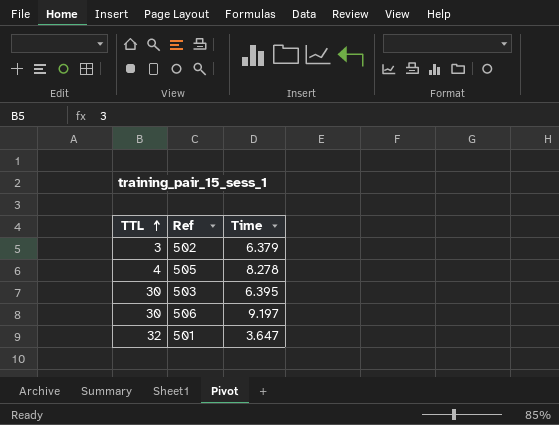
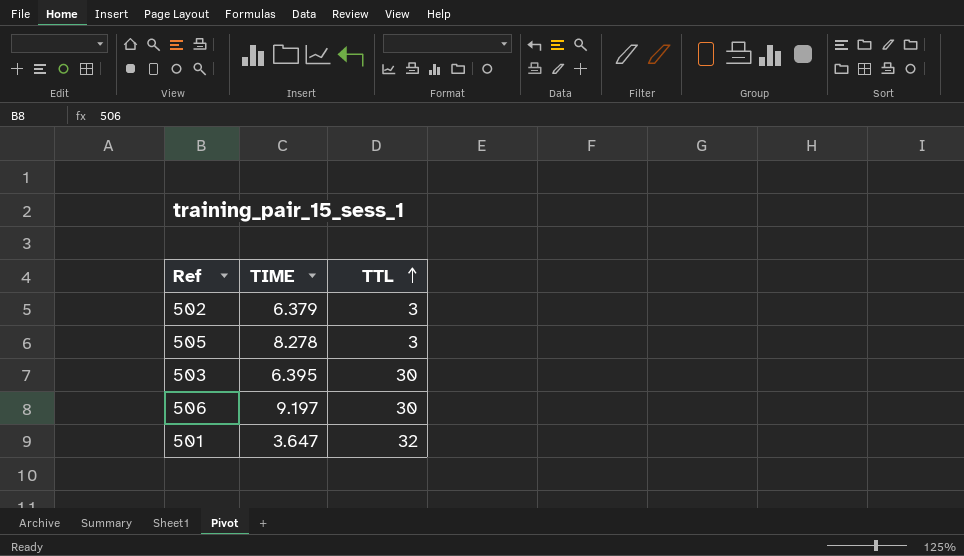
column name: Time -> TIME
column TTL | position: 1 -> 3
505 | TTL: 4 -> 3

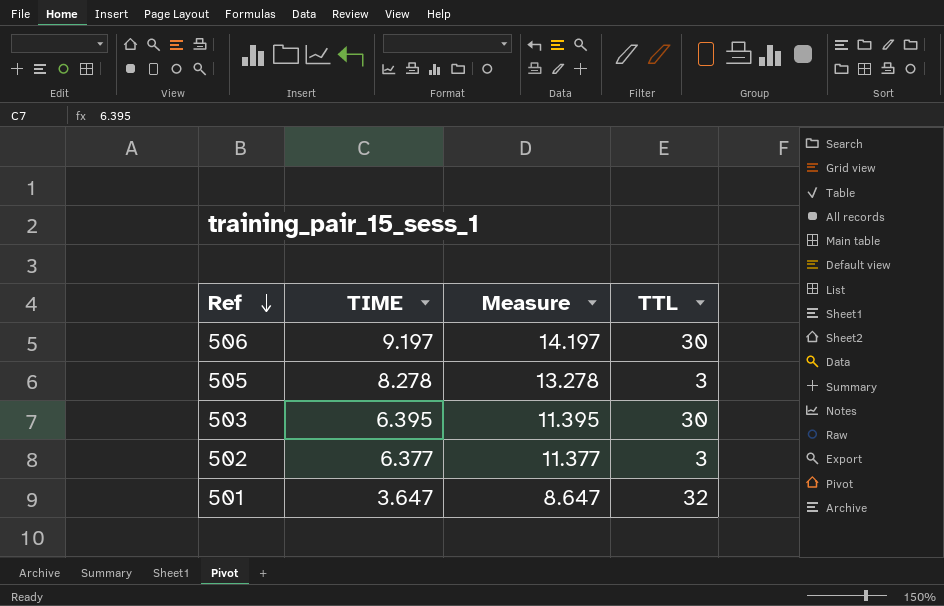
row order: TTL ascending -> Ref descending
column Measure | formula: none -> [TIME] + 5
502 | TIME: 6.379 -> 6.377

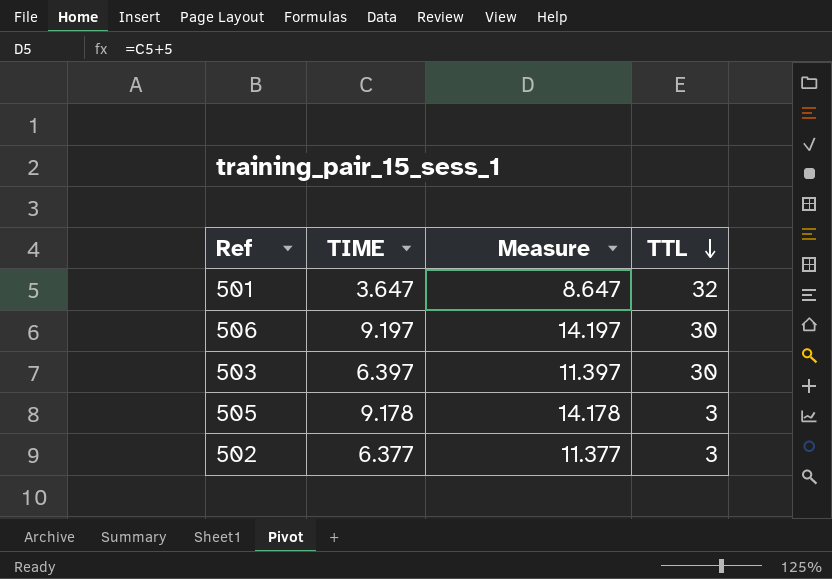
row order: Ref descending -> TTL descending
503 | TIME: 6.395 -> 6.397
503 | Measure: 11.395 -> 11.397
505 | TIME: 8.278 -> 9.178
505 | Measure: 13.278 -> 14.178

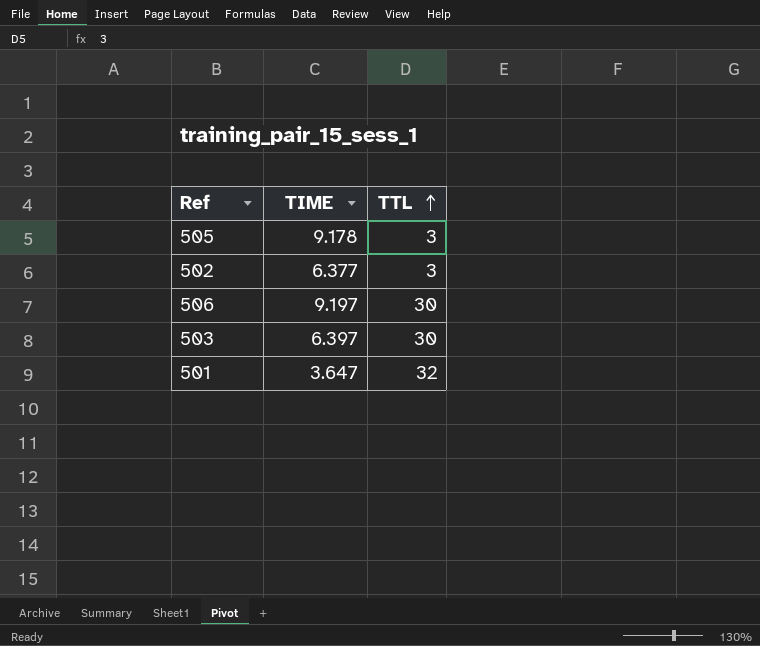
row order: TTL descending -> TTL ascending
column Measure | formula: [TIME] + 5 -> none

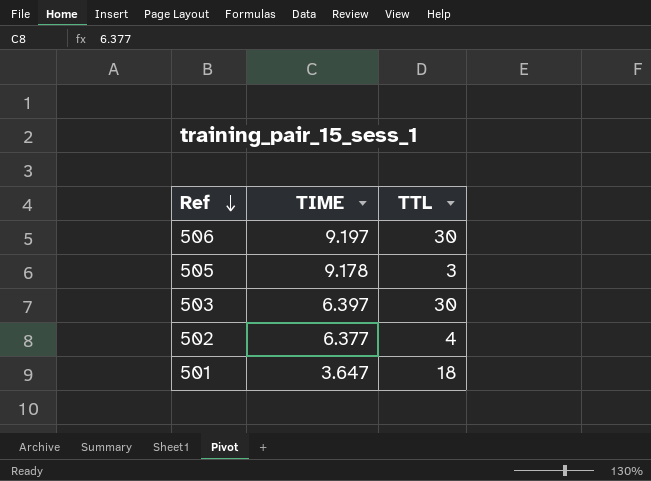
row order: TTL ascending -> Ref descending
502 | TTL: 3 -> 4
501 | TTL: 32 -> 18

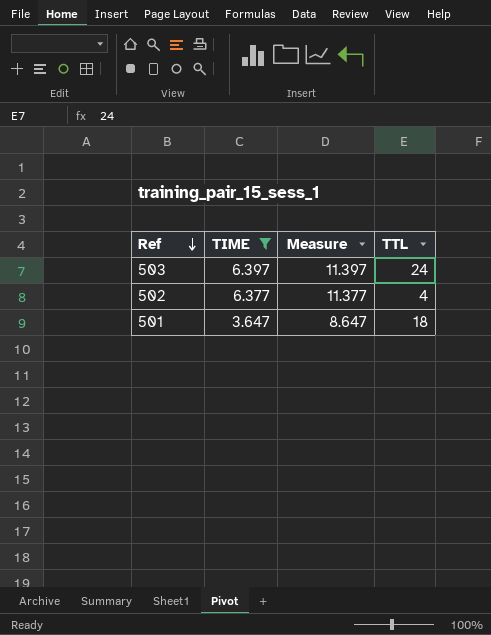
filter: none -> TIME <= 6.397
column Measure | formula: none -> [TIME] + 5
503 | TTL: 30 -> 24

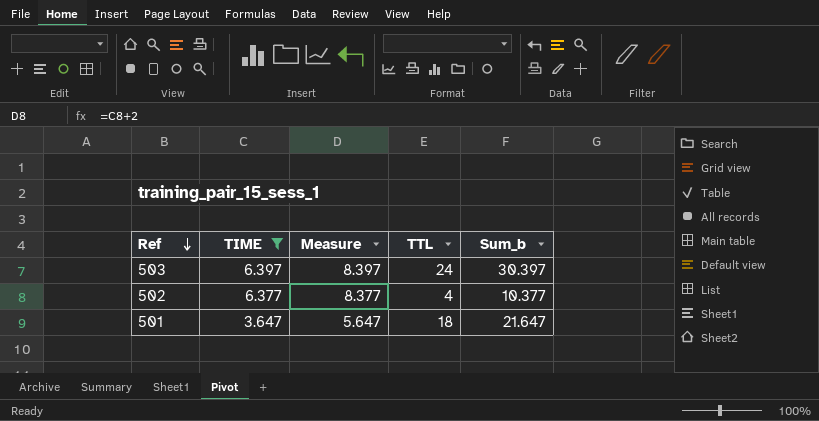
column Measure | formula: [TIME] + 5 -> [TIME] + 2
column Sum_b | formula: none -> [TIME] + [TTL]

